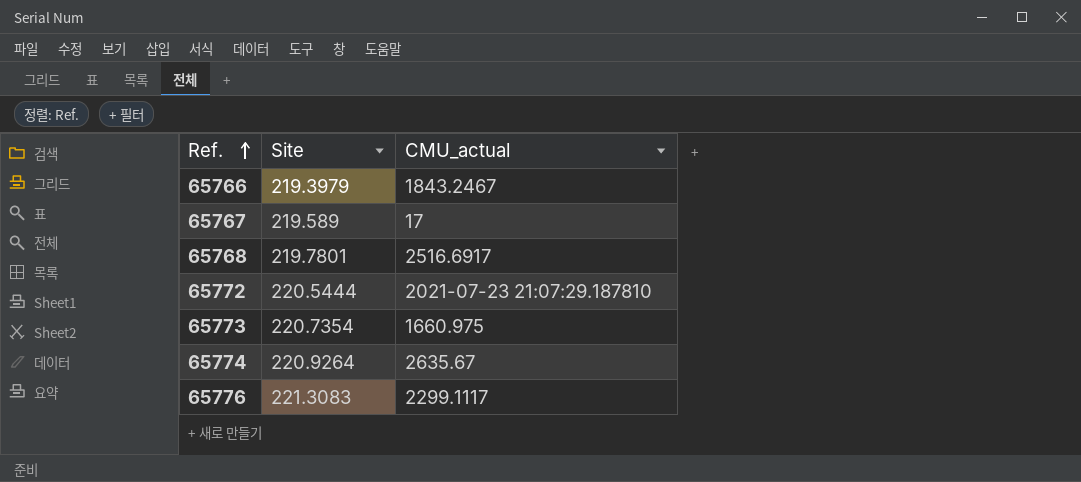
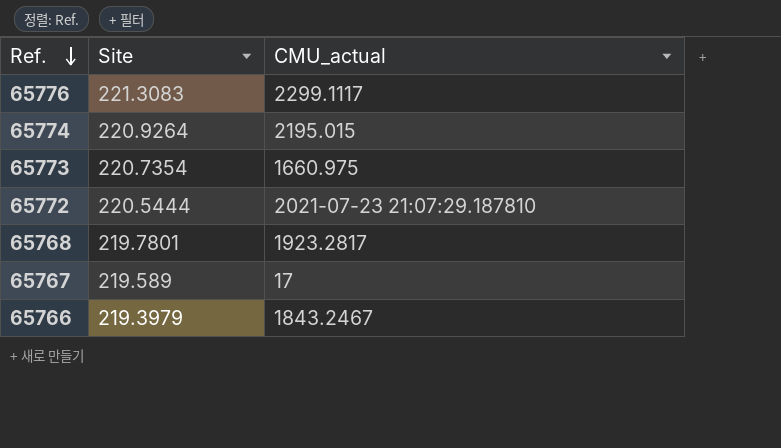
row order: Ref. ascending -> Ref. descending
65774 | CMU_actual: 2635.67 -> 2195.015
65768 | CMU_actual: 2516.6917 -> 1923.2817

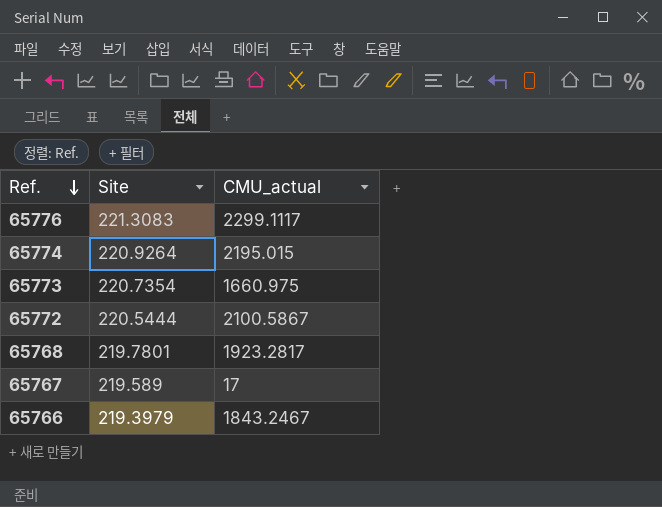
65772 | CMU_actual: 2021-07-23 21:07:29.187810 -> 2100.5867

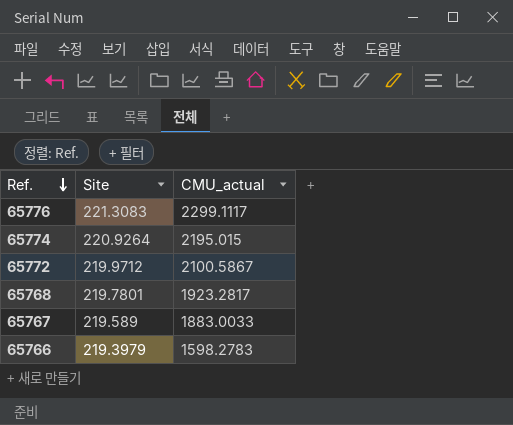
row 65773: 220.7354 | 1660.975 -> none
65772 | Site: 220.5444 -> 219.9712
65767 | CMU_actual: 17 -> 1883.0033
65766 | CMU_actual: 1843.2467 -> 1598.2783

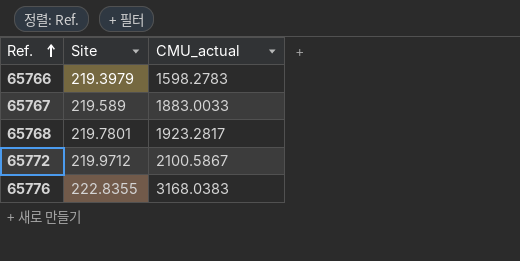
row order: Ref. descending -> Ref. ascending
row 65774: 220.9264 | 2195.015 -> none
65776 | Site: 221.3083 -> 222.8355
65776 | CMU_actual: 2299.1117 -> 3168.0383

